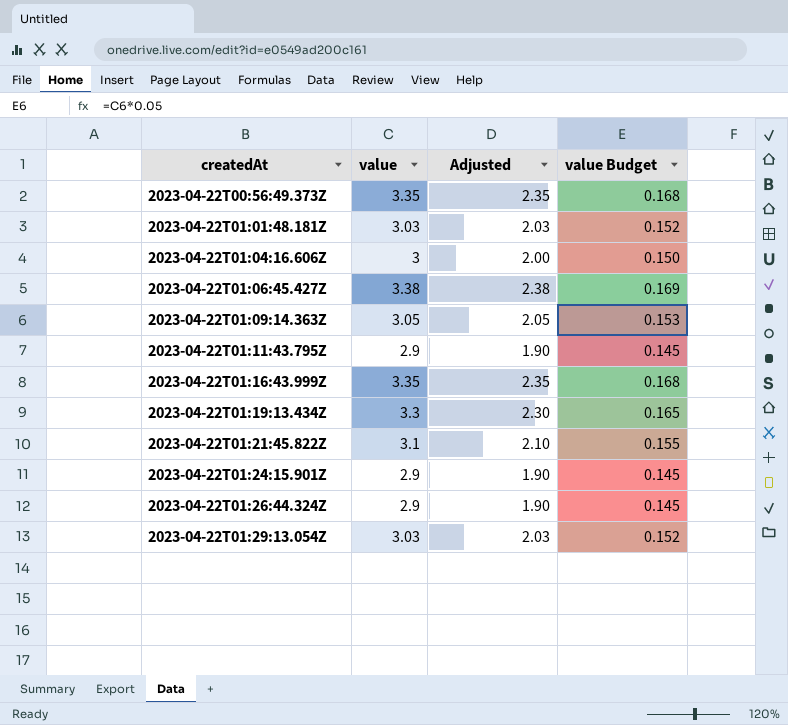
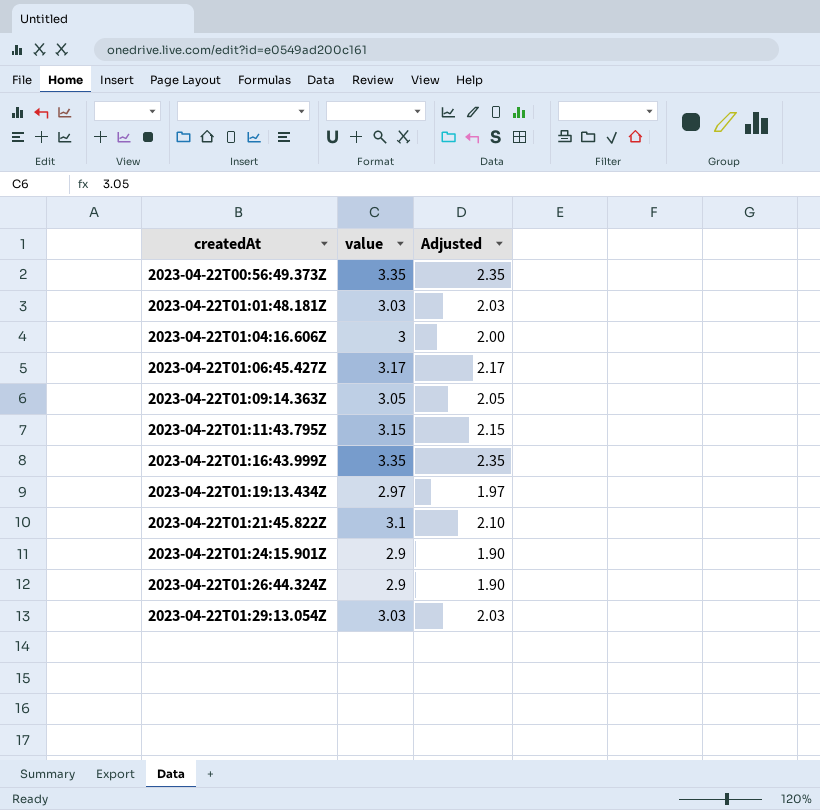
column value Budget | formula: [value] * 0.05 -> none
2023-04-22T01:06:45.427Z | value: 3.38 -> 3.17
2023-04-22T01:06:45.427Z | Adjusted: 2.38 -> 2.17
2023-04-22T01:11:43.795Z | value: 2.9 -> 3.15
2023-04-22T01:11:43.795Z | Adjusted: 1.90 -> 2.15
2023-04-22T01:19:13.434Z | value: 3.3 -> 2.97
2023-04-22T01:19:13.434Z | Adjusted: 2.30 -> 1.97

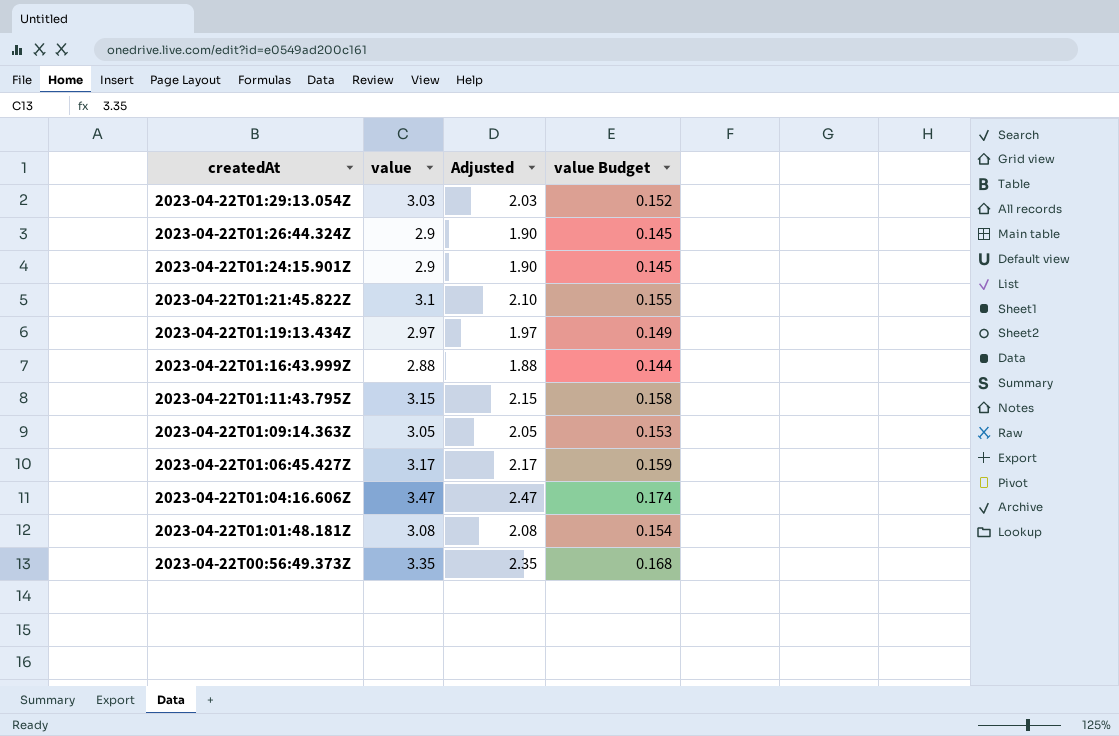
row order: createdAt ascending -> createdAt descending
column value Budget | formula: none -> [value] * 0.05
2023-04-22T01:16:43.999Z | value: 3.35 -> 2.88
2023-04-22T01:16:43.999Z | Adjusted: 2.35 -> 1.88
2023-04-22T01:04:16.606Z | value: 3 -> 3.47
2023-04-22T01:04:16.606Z | Adjusted: 2.00 -> 2.47
2023-04-22T01:01:48.181Z | value: 3.03 -> 3.08
2023-04-22T01:01:48.181Z | Adjusted: 2.03 -> 2.08

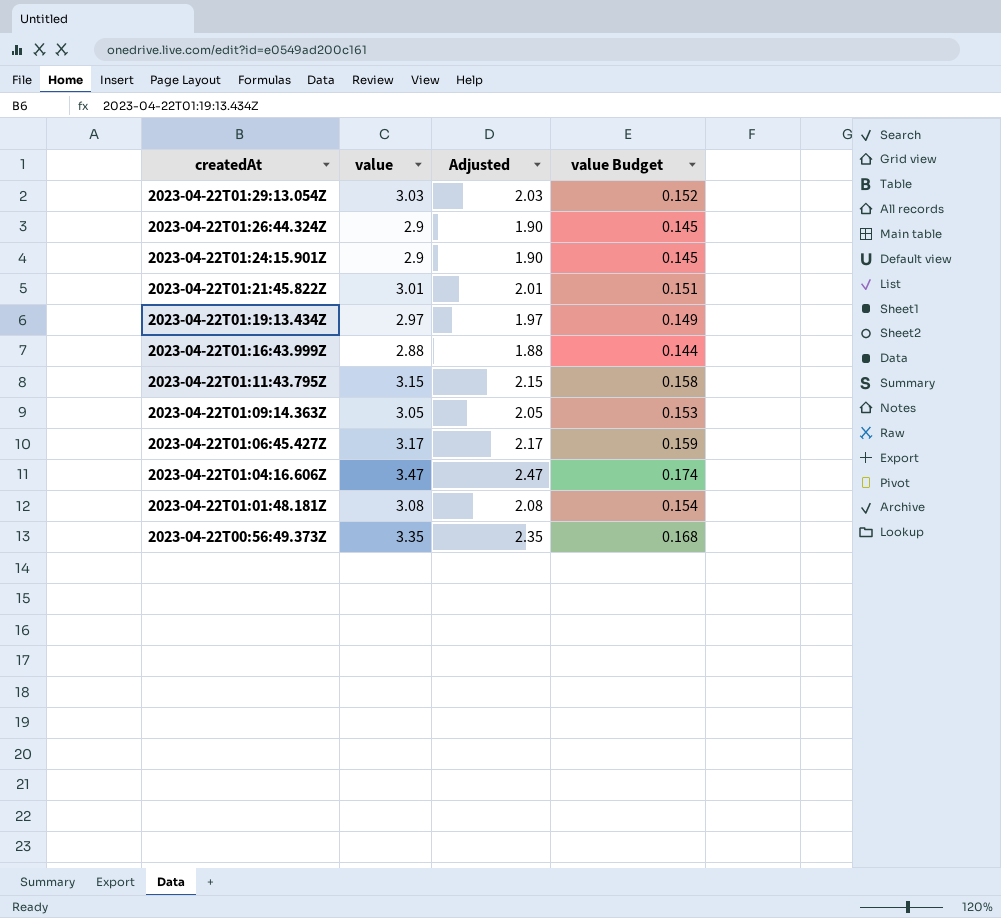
2023-04-22T01:21:45.822Z | value: 3.1 -> 3.01
2023-04-22T01:21:45.822Z | Adjusted: 2.10 -> 2.01
2023-04-22T01:21:45.822Z | value Budget: 0.155 -> 0.151

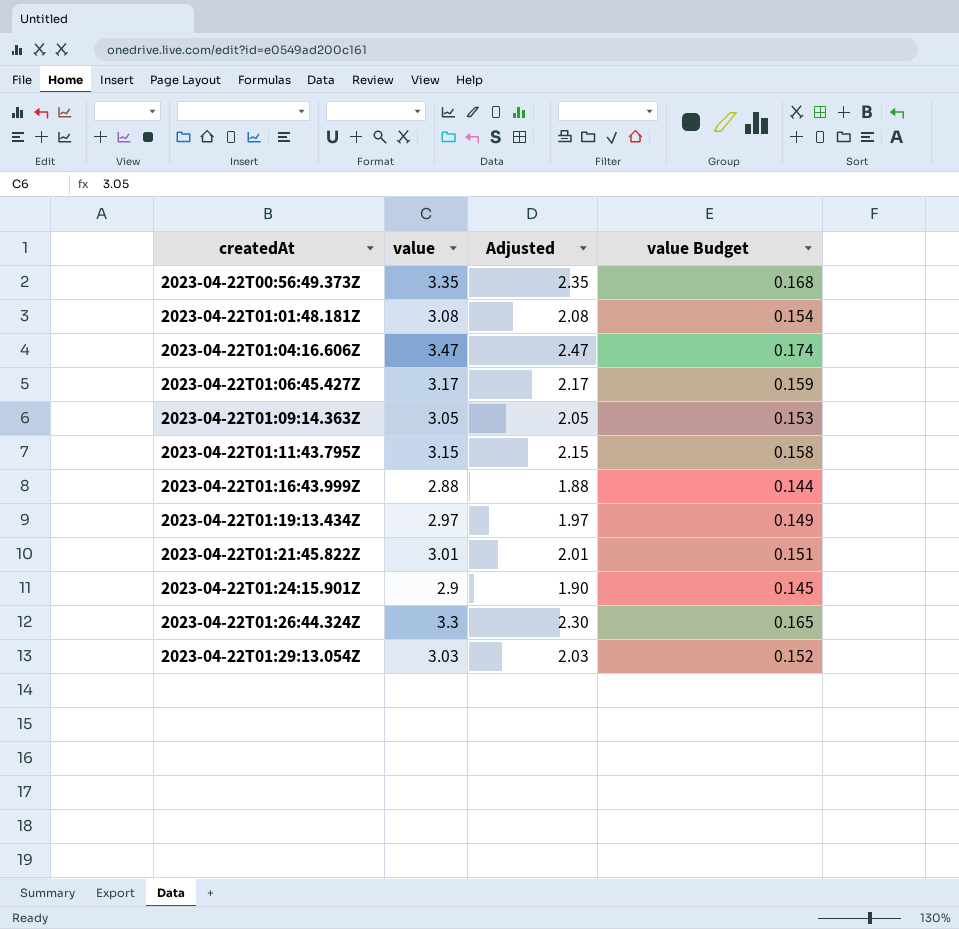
row order: createdAt descending -> createdAt ascending
2023-04-22T01:26:44.324Z | value: 2.9 -> 3.3
2023-04-22T01:26:44.324Z | Adjusted: 1.90 -> 2.30
2023-04-22T01:26:44.324Z | value Budget: 0.145 -> 0.165

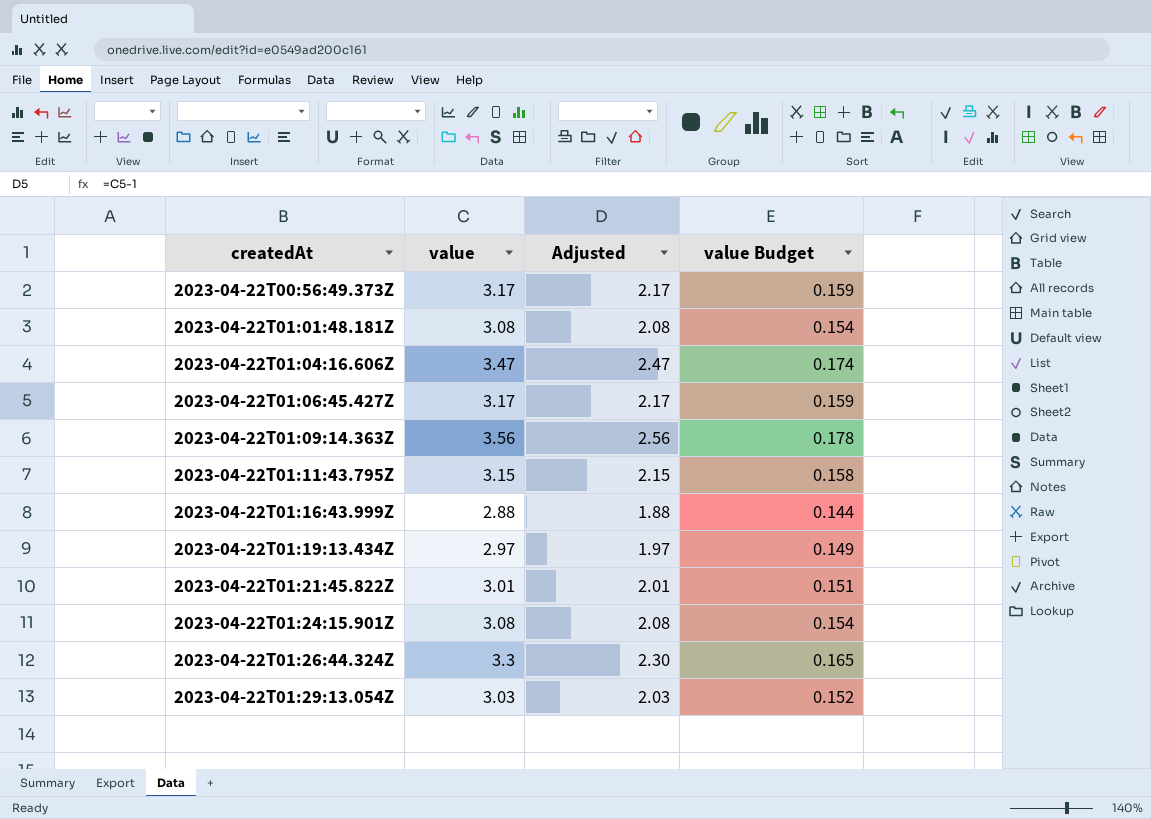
2023-04-22T00:56:49.373Z | value: 3.35 -> 3.17
2023-04-22T00:56:49.373Z | Adjusted: 2.35 -> 2.17
2023-04-22T00:56:49.373Z | value Budget: 0.168 -> 0.159
2023-04-22T01:09:14.363Z | value: 3.05 -> 3.56
2023-04-22T01:09:14.363Z | Adjusted: 2.05 -> 2.56
2023-04-22T01:09:14.363Z | value Budget: 0.153 -> 0.178
2023-04-22T01:24:15.901Z | value: 2.9 -> 3.08
2023-04-22T01:24:15.901Z | Adjusted: 1.90 -> 2.08
2023-04-22T01:24:15.901Z | value Budget: 0.145 -> 0.154

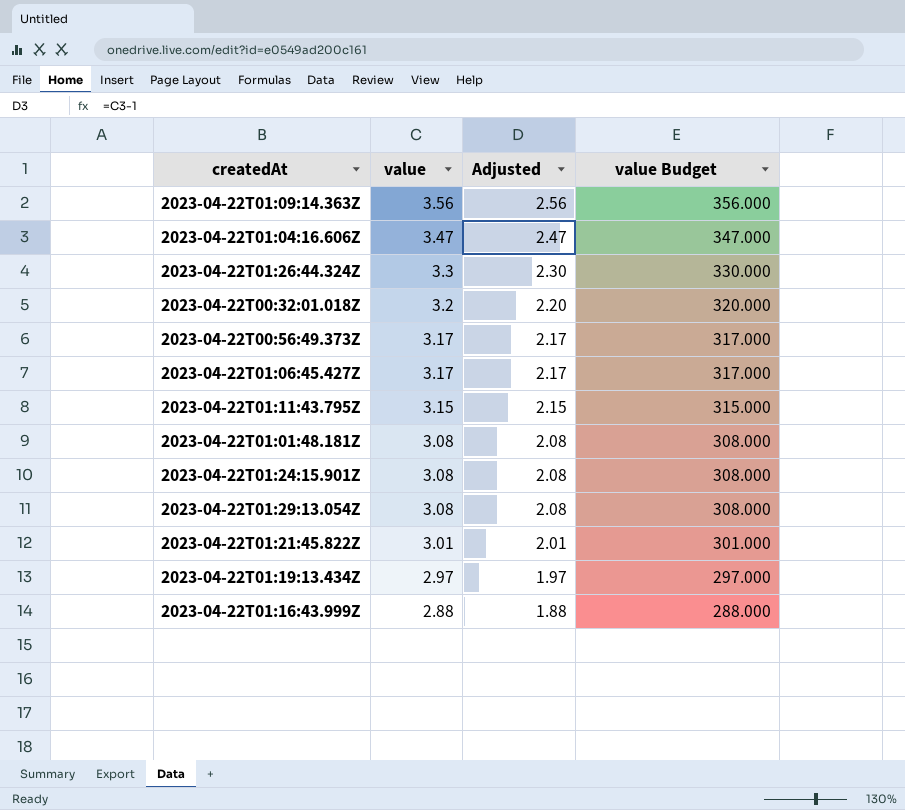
row order: createdAt ascending -> value descending
column value Budget | formula: [value] * 0.05 -> [value] * 100
row 2023-04-22T00:32:01.018Z: none -> 3.2 | 2.20 | 320.000
2023-04-22T01:29:13.054Z | value: 3.03 -> 3.08
2023-04-22T01:29:13.054Z | Adjusted: 2.03 -> 2.08

